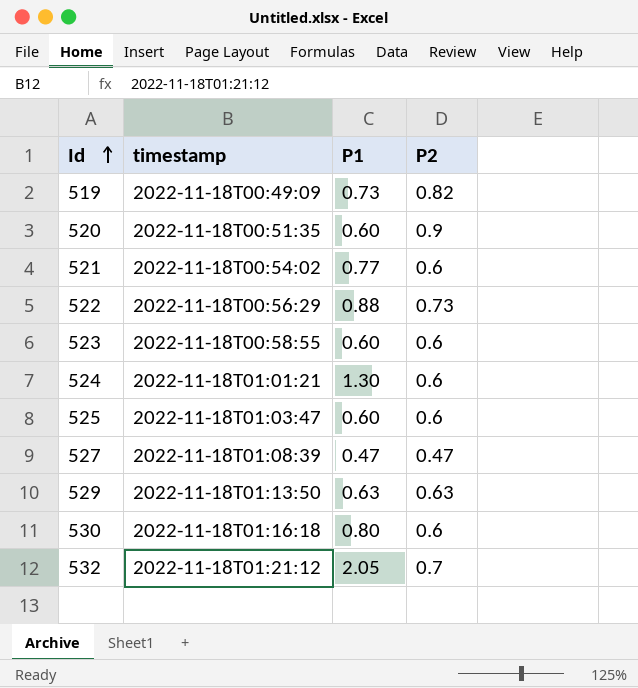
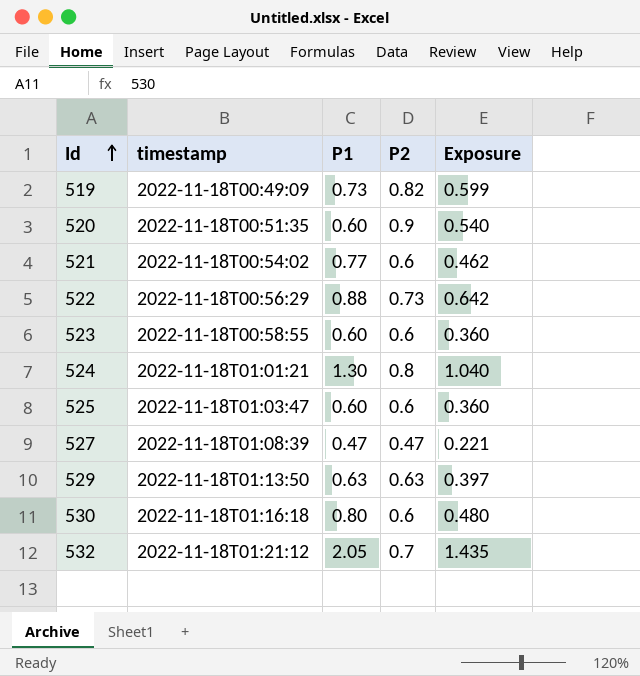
column Exposure | formula: none -> [P1] * [P2]
524 | P2: 0.6 -> 0.8

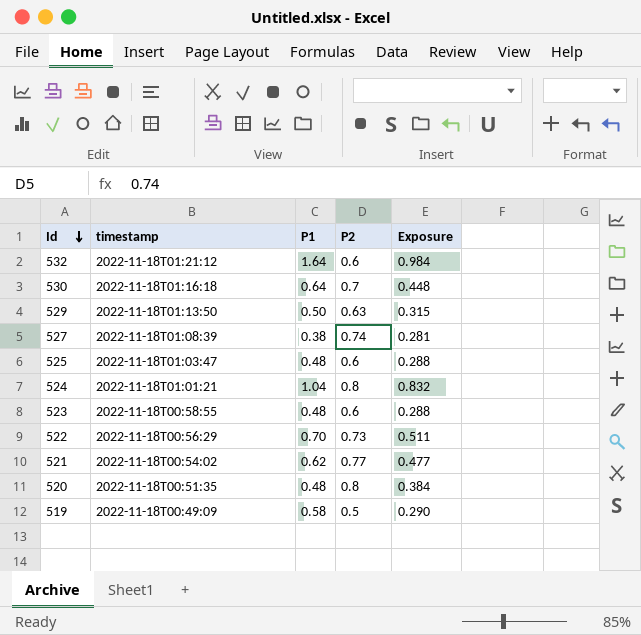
row order: Id ascending -> Id descending
532 | P1: 2.05 -> 1.64
532 | P2: 0.7 -> 0.6
532 | Exposure: 1.435 -> 0.984
530 | P1: 0.80 -> 0.64
530 | P2: 0.6 -> 0.7
530 | Exposure: 0.480 -> 0.448
529 | P1: 0.63 -> 0.50
529 | Exposure: 0.397 -> 0.315
527 | P1: 0.47 -> 0.38
527 | P2: 0.47 -> 0.74
527 | Exposure: 0.221 -> 0.281
525 | P1: 0.60 -> 0.48
525 | Exposure: 0.360 -> 0.288
524 | P1: 1.30 -> 1.04
524 | Exposure: 1.040 -> 0.832
523 | P1: 0.60 -> 0.48
523 | Exposure: 0.360 -> 0.288
522 | P1: 0.88 -> 0.70
522 | Exposure: 0.642 -> 0.511
521 | P1: 0.77 -> 0.62
521 | P2: 0.6 -> 0.77
521 | Exposure: 0.462 -> 0.477
520 | P1: 0.60 -> 0.48
520 | P2: 0.9 -> 0.8
520 | Exposure: 0.540 -> 0.384
519 | P1: 0.73 -> 0.58
519 | P2: 0.82 -> 0.5
519 | Exposure: 0.599 -> 0.290

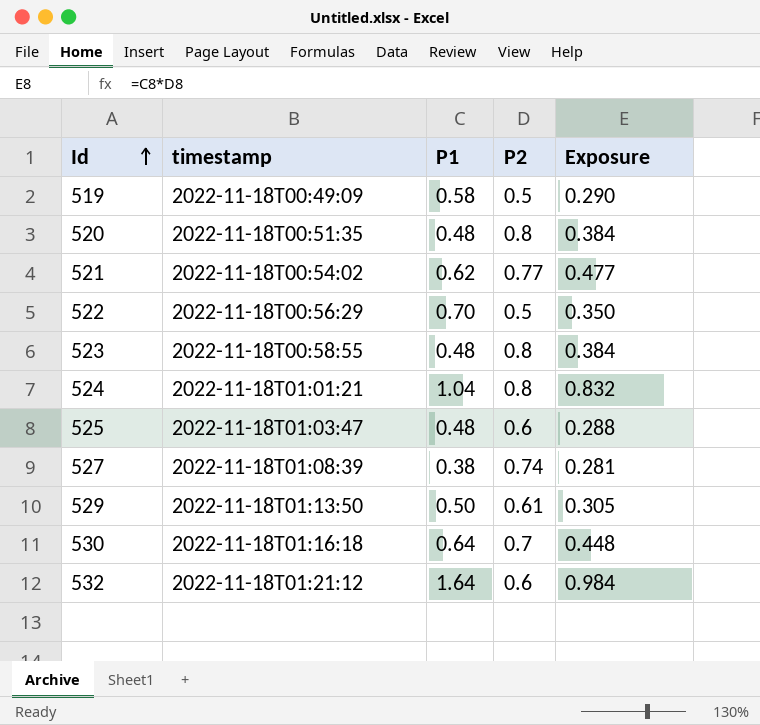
row order: Id descending -> Id ascending
522 | P2: 0.73 -> 0.5
522 | Exposure: 0.511 -> 0.350
523 | P2: 0.6 -> 0.8
523 | Exposure: 0.288 -> 0.384
529 | P2: 0.63 -> 0.61
529 | Exposure: 0.315 -> 0.305

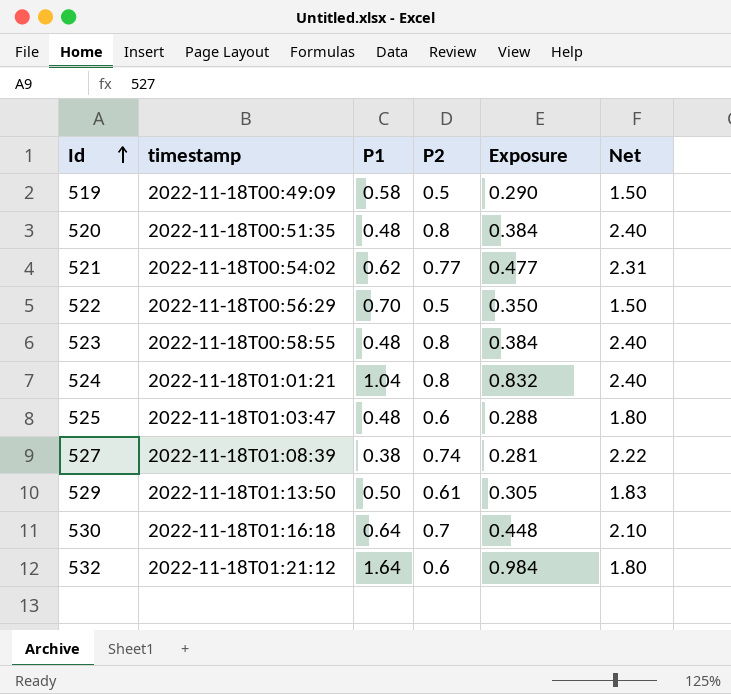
column Net | formula: none -> [P2] * 3

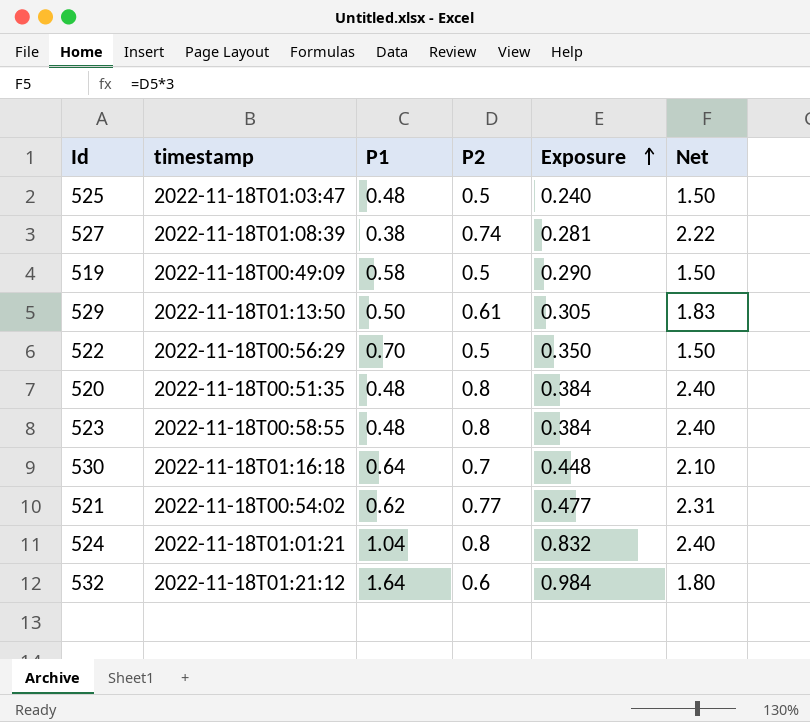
row order: Id ascending -> Exposure ascending
525 | P2: 0.6 -> 0.5
525 | Exposure: 0.288 -> 0.240
525 | Net: 1.80 -> 1.50

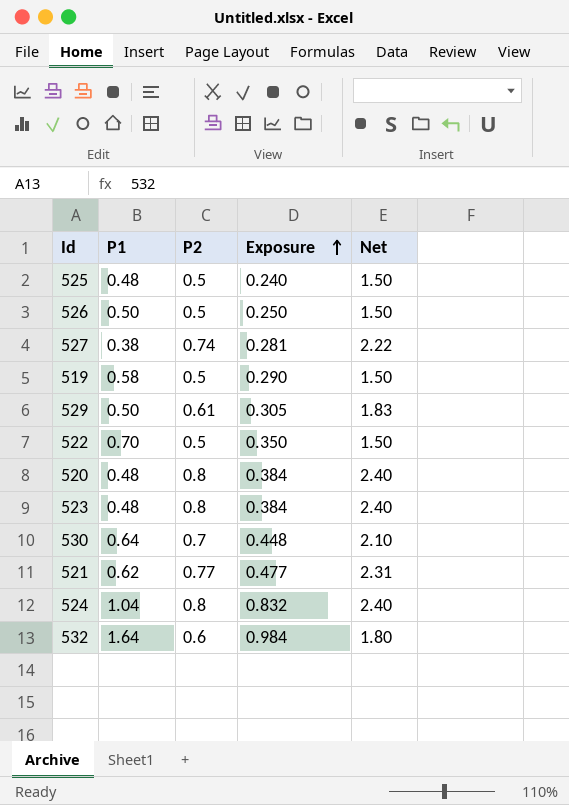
column timestamp | position: 2 -> none
row 526: none -> 0.50 | 0.5 | 0.250 | 1.50

